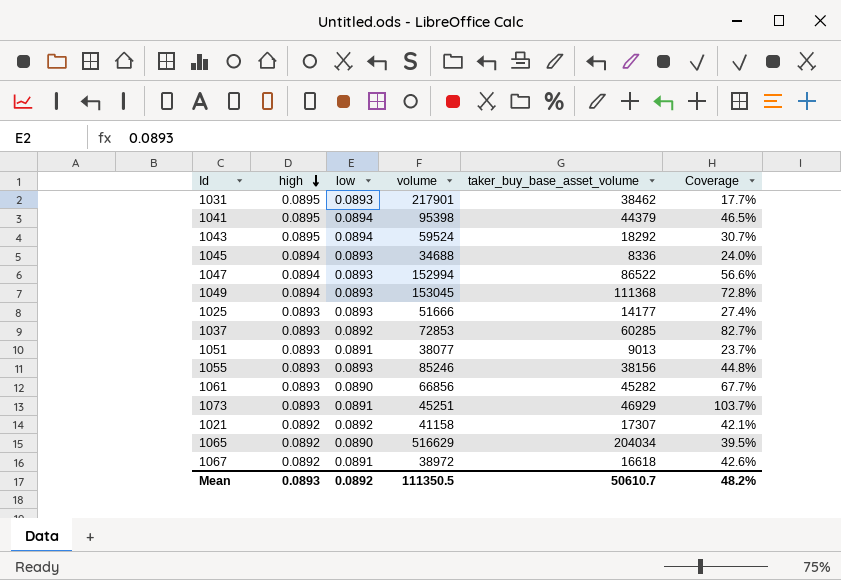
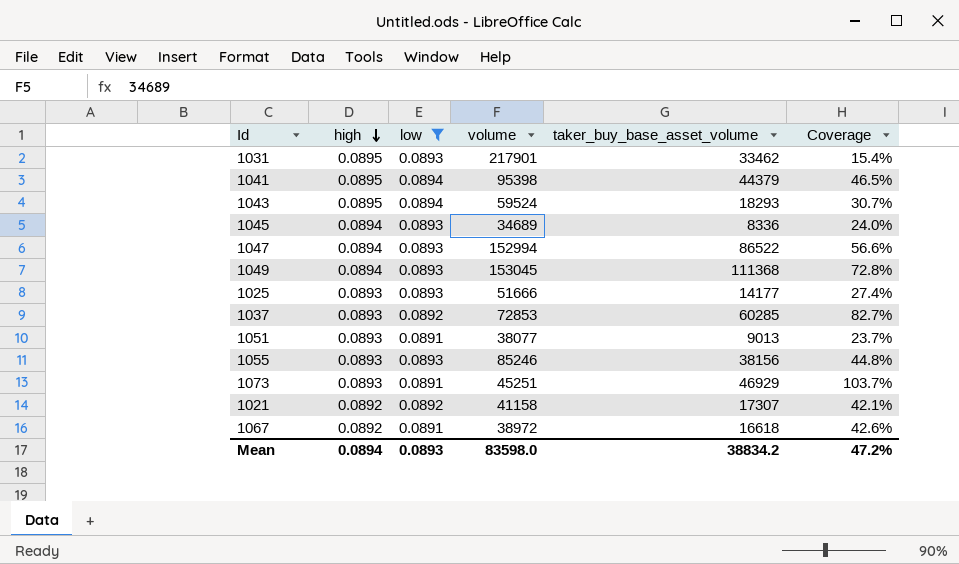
filter: none -> low != 0.0890
1031 | taker_buy_base_asset_volume: 38462 -> 33462
1031 | Coverage: 17.7% -> 15.4%
1043 | taker_buy_base_asset_volume: 18292 -> 18293
1045 | volume: 34688 -> 34689
Mean | high: 0.0893 -> 0.0894
Mean | low: 0.0892 -> 0.0893
Mean | volume: 111350.5 -> 83598.0
Mean | taker_buy_base_asset_volume: 50610.7 -> 38834.2
Mean | Coverage: 48.2% -> 47.2%

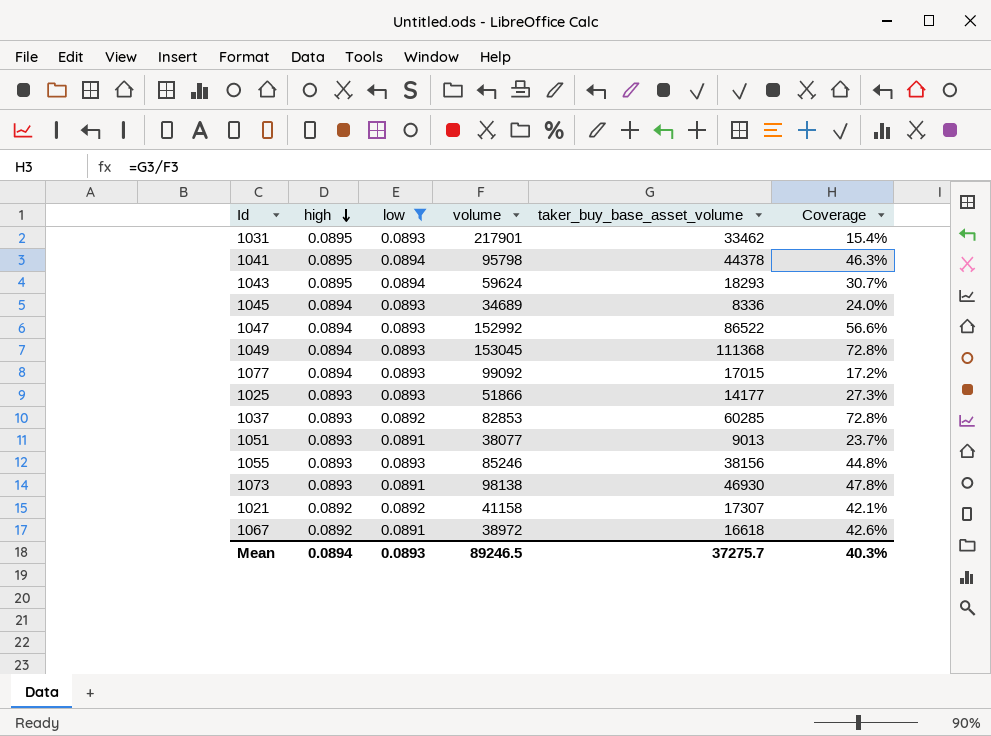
1041 | volume: 95398 -> 95798
1041 | taker_buy_base_asset_volume: 44379 -> 44378
1041 | Coverage: 46.5% -> 46.3%
1043 | volume: 59524 -> 59624
1047 | volume: 152994 -> 152992
row 1077: none -> 0.0894 | 0.0893 | 99092 | 17015 | 17.2%
1025 | volume: 51666 -> 51866
1025 | Coverage: 27.4% -> 27.3%
1037 | volume: 72853 -> 82853
1037 | Coverage: 82.7% -> 72.8%
1073 | volume: 45251 -> 98138
1073 | taker_buy_base_asset_volume: 46929 -> 46930
1073 | Coverage: 103.7% -> 47.8%
Mean | volume: 83598.0 -> 89246.5
Mean | taker_buy_base_asset_volume: 38834.2 -> 37275.7
Mean | Coverage: 47.2% -> 40.3%

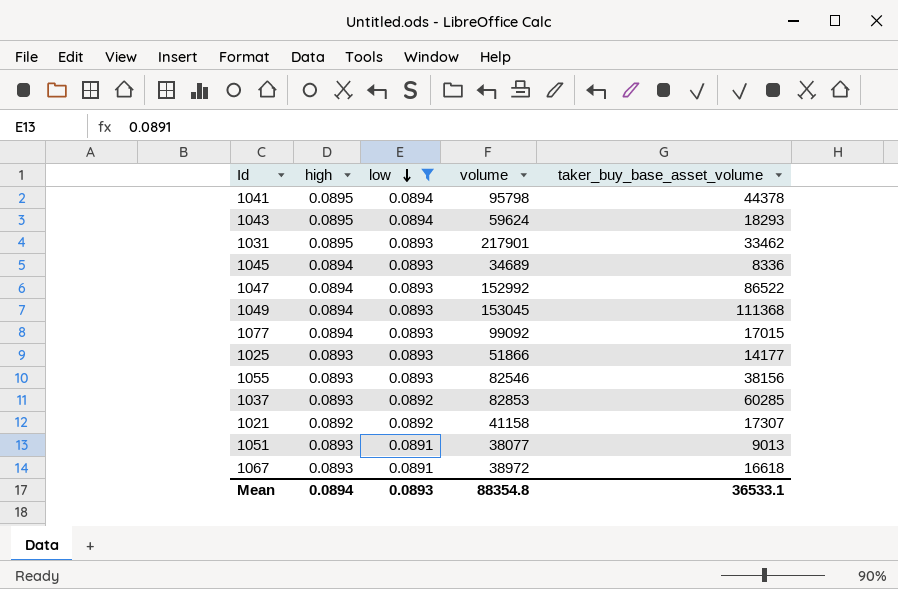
row order: high descending -> low descending
column Coverage | formula: [taker_buy_base_asset_volume] / [volume] -> none
row 1073: 0.0893 | 0.0891 | 98138 | 46930 | 47.8% -> none
1055 | volume: 85246 -> 82546
1067 | high: 0.0892 -> 0.0893
Mean | volume: 89246.5 -> 88354.8
Mean | taker_buy_base_asset_volume: 37275.7 -> 36533.1

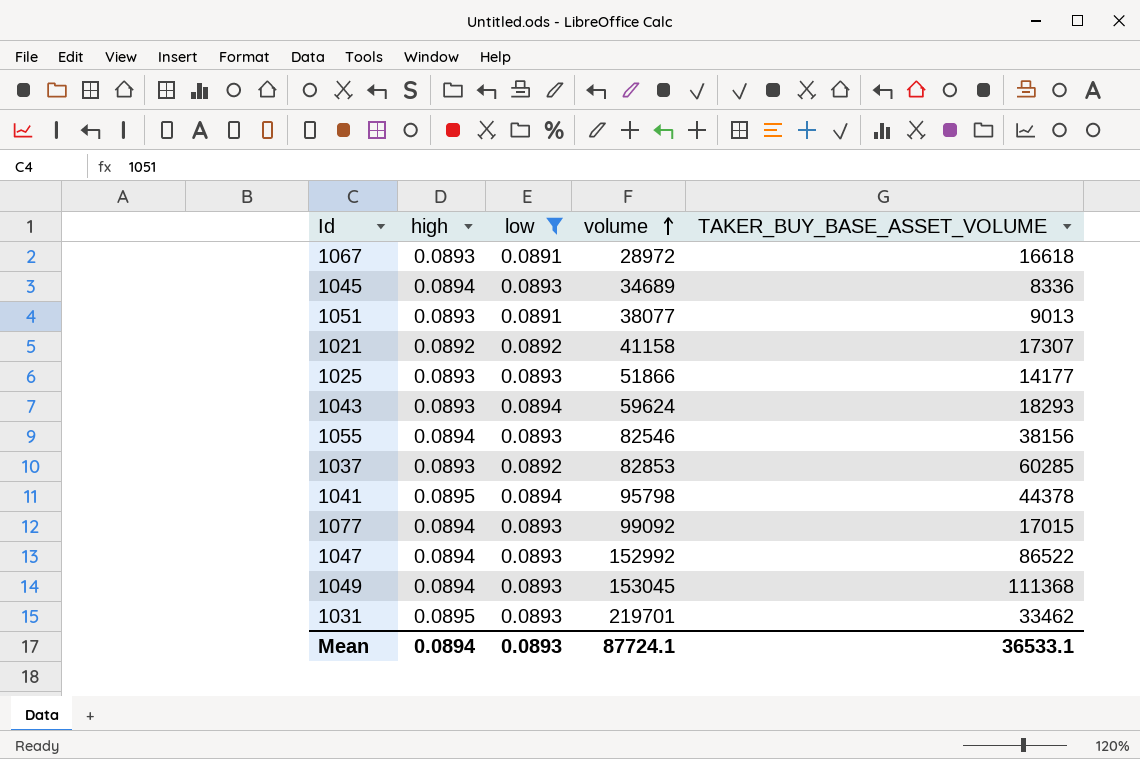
row order: low descending -> volume ascending
column name: taker_buy_base_asset_volume -> TAKER_BUY_BASE_ASSET_VOLUME
1067 | volume: 38972 -> 28972
1043 | high: 0.0895 -> 0.0893
1055 | high: 0.0893 -> 0.0894
1031 | volume: 217901 -> 219701
Mean | volume: 88354.8 -> 87724.1

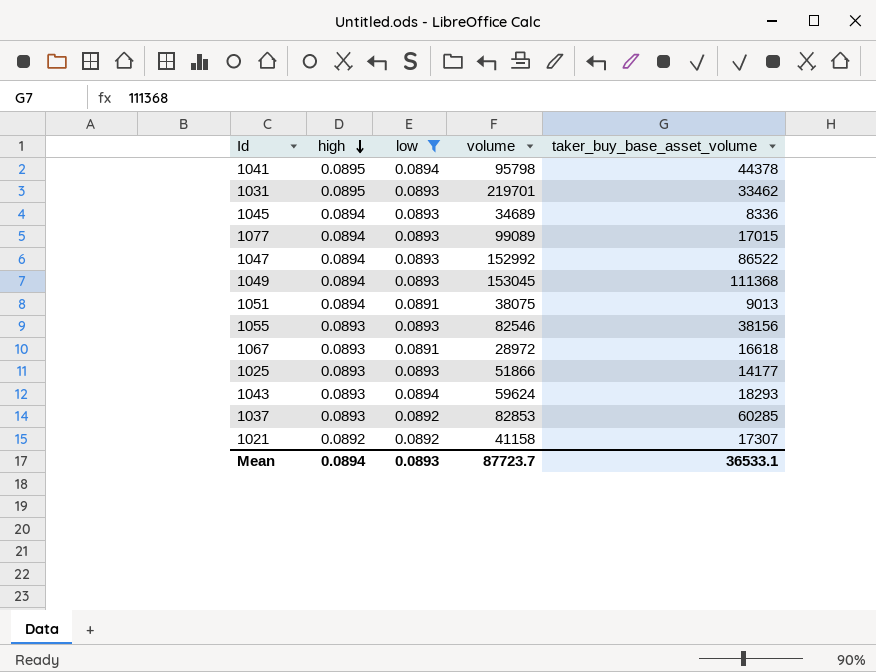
row order: volume ascending -> high descending
column name: TAKER_BUY_BASE_ASSET_VOLUME -> taker_buy_base_asset_volume
1077 | volume: 99092 -> 99089
1051 | high: 0.0893 -> 0.0894
1051 | volume: 38077 -> 38075
1055 | high: 0.0894 -> 0.0893
Mean | volume: 87724.1 -> 87723.7

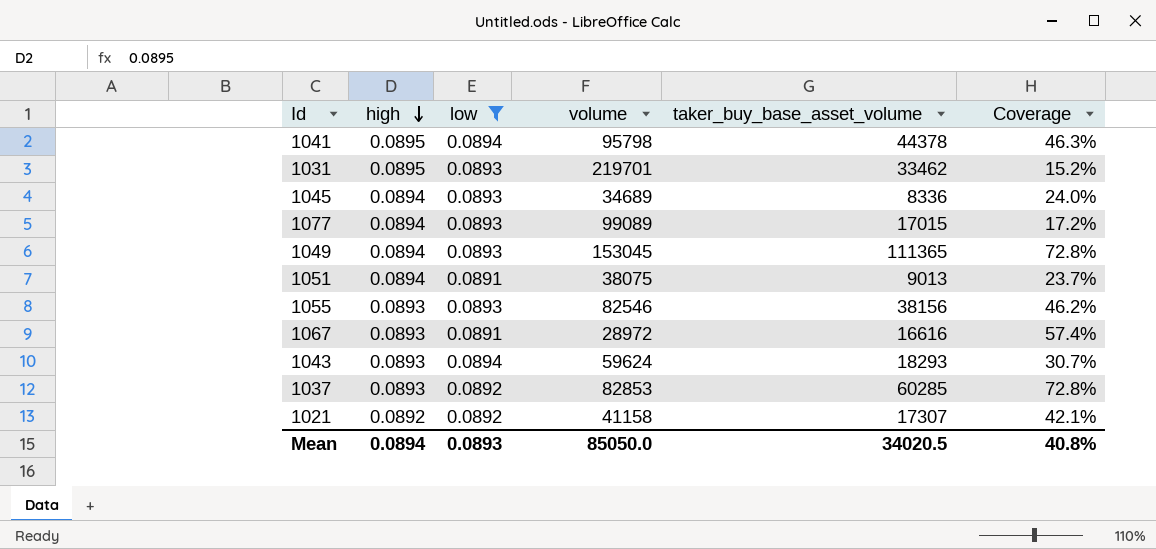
column Coverage | formula: none -> [taker_buy_base_asset_volume] / [volume]
row 1047: 0.0894 | 0.0893 | 152992 | 86522 -> none
row 1025: 0.0893 | 0.0893 | 51866 | 14177 -> none
1049 | taker_buy_base_asset_volume: 111368 -> 111365
1067 | taker_buy_base_asset_volume: 16618 -> 16616
Mean | volume: 87723.7 -> 85050.0
Mean | taker_buy_base_asset_volume: 36533.1 -> 34020.5

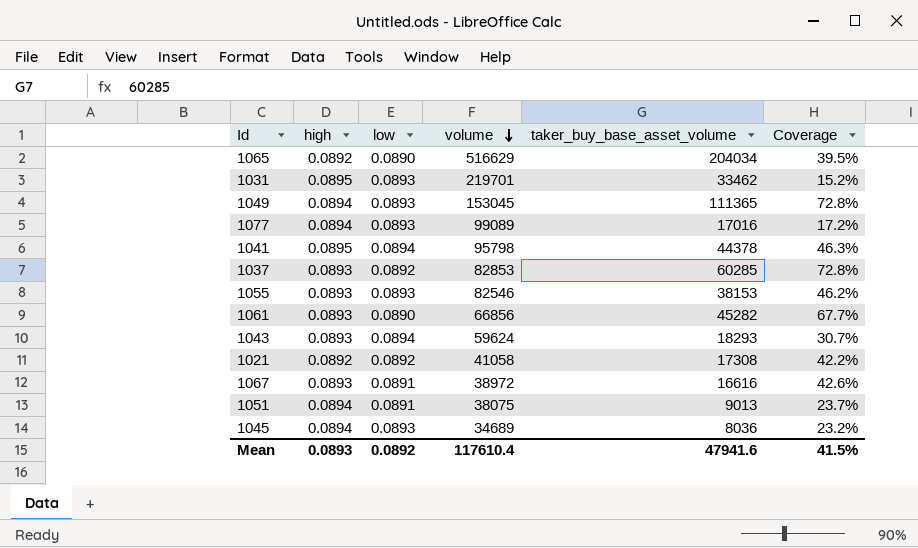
filter: low != 0.0890 -> none
row order: high descending -> volume descending
1077 | taker_buy_base_asset_volume: 17015 -> 17016
1055 | taker_buy_base_asset_volume: 38156 -> 38153
1021 | volume: 41158 -> 41058
1021 | taker_buy_base_asset_volume: 17307 -> 17308
1021 | Coverage: 42.1% -> 42.2%
1067 | volume: 28972 -> 38972
1067 | Coverage: 57.4% -> 42.6%
1045 | taker_buy_base_asset_volume: 8336 -> 8036
1045 | Coverage: 24.0% -> 23.2%
Mean | high: 0.0894 -> 0.0893
Mean | low: 0.0893 -> 0.0892
Mean | volume: 85050.0 -> 117610.4
Mean | taker_buy_base_asset_volume: 34020.5 -> 47941.6
Mean | Coverage: 40.8% -> 41.5%

